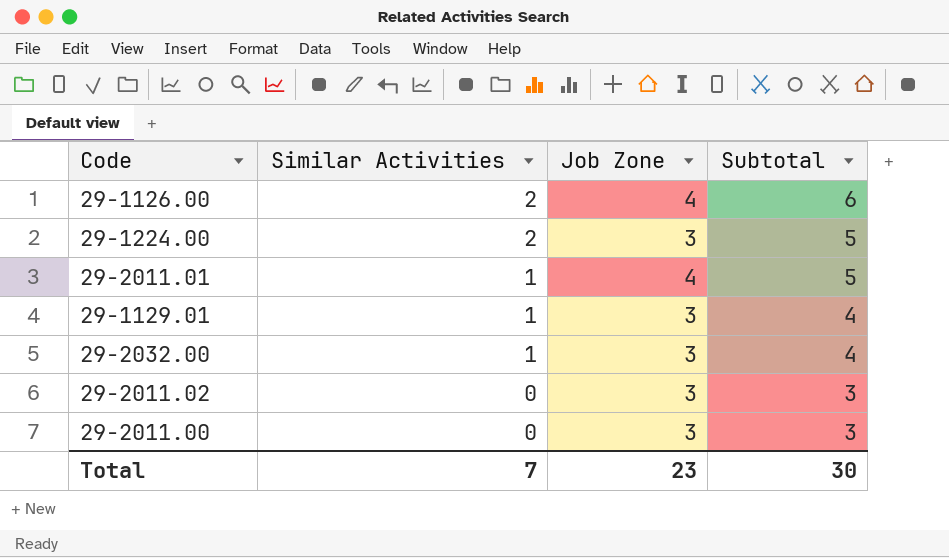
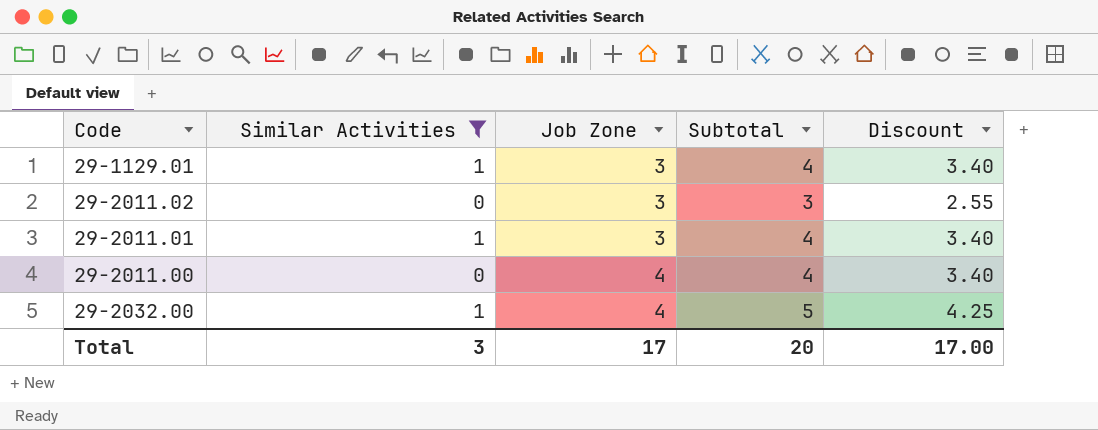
filter: none -> Similar Activities != 2
row order: Similar Activities descending -> Job Zone ascending
column Discount | formula: none -> [Subtotal] * 0.85
29-2011.01 | Job Zone: 4 -> 3
29-2011.01 | Subtotal: 5 -> 4
29-2011.00 | Job Zone: 3 -> 4
29-2011.00 | Subtotal: 3 -> 4
29-2032.00 | Job Zone: 3 -> 4
29-2032.00 | Subtotal: 4 -> 5
Total | Similar Activities: 7 -> 3
Total | Job Zone: 23 -> 17
Total | Subtotal: 30 -> 20

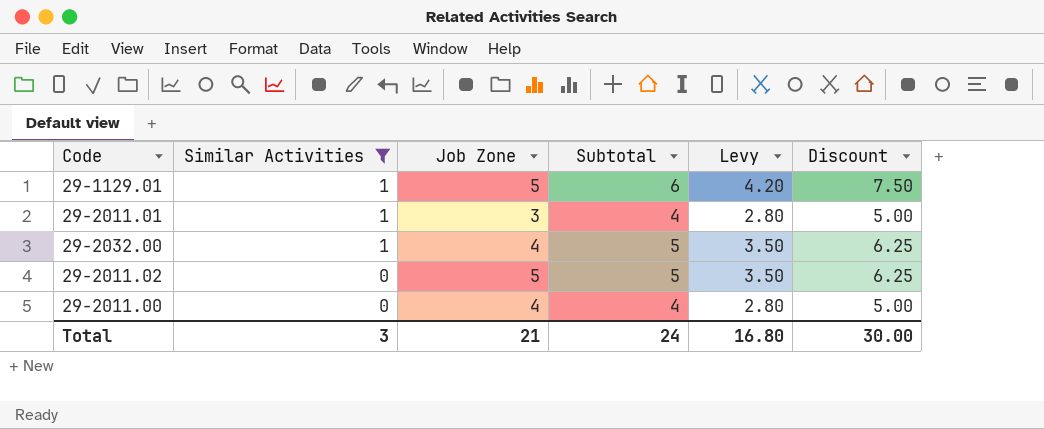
row order: Job Zone ascending -> Similar Activities descending
column Levy | formula: none -> [Subtotal] * 0.7
column Discount | formula: [Subtotal] * 0.85 -> [Subtotal] * 1.25
29-1129.01 | Job Zone: 3 -> 5
29-1129.01 | Subtotal: 4 -> 6
29-2011.02 | Job Zone: 3 -> 5
29-2011.02 | Subtotal: 3 -> 5
Total | Job Zone: 17 -> 21
Total | Subtotal: 20 -> 24
Total | Discount: 17.00 -> 30.00

